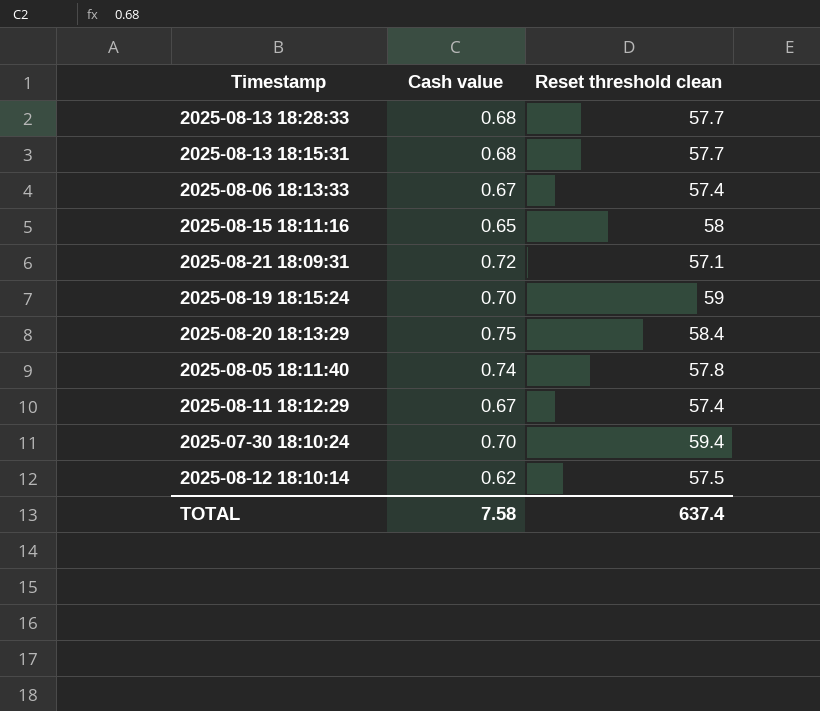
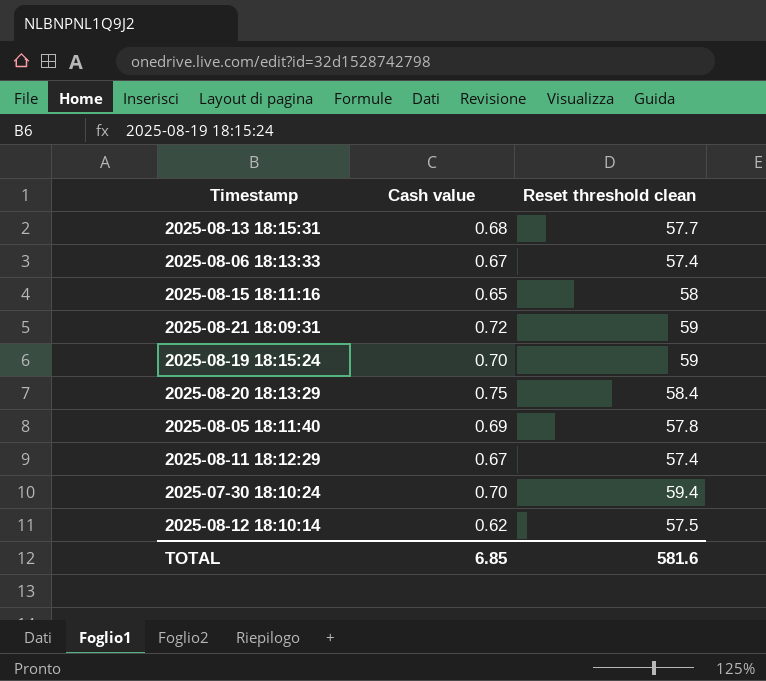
row 2025-08-13 18:28:33: 0.68 | 57.7 -> none
2025-08-21 18:09:31 | Reset threshold clean: 57.1 -> 59
2025-08-05 18:11:40 | Cash value: 0.74 -> 0.69
TOTAL | Cash value: 7.58 -> 6.85
TOTAL | Reset threshold clean: 637.4 -> 581.6

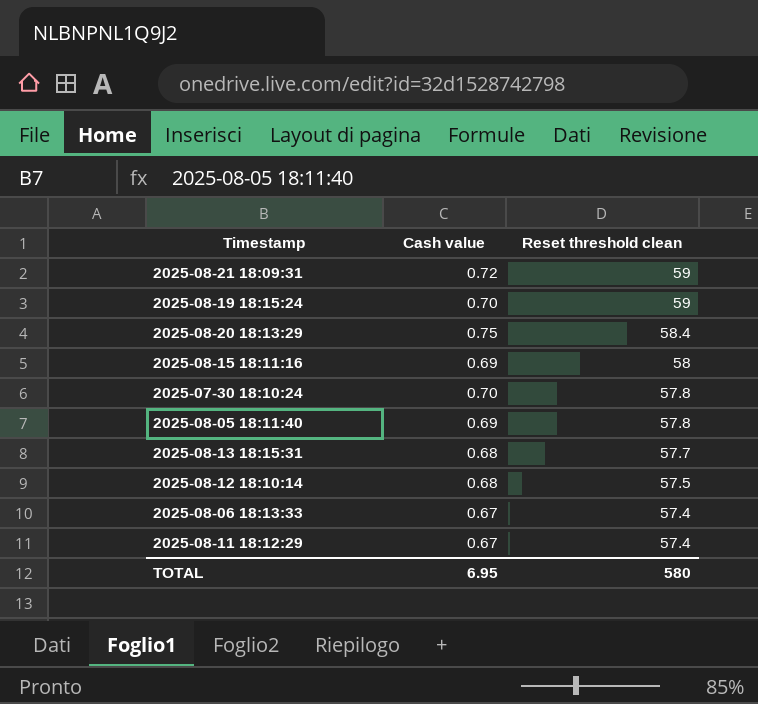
row order: none -> Reset threshold clean descending
2025-08-15 18:11:16 | Cash value: 0.65 -> 0.69
2025-07-30 18:10:24 | Reset threshold clean: 59.4 -> 57.8
2025-08-12 18:10:14 | Cash value: 0.62 -> 0.68
TOTAL | Cash value: 6.85 -> 6.95
TOTAL | Reset threshold clean: 581.6 -> 580

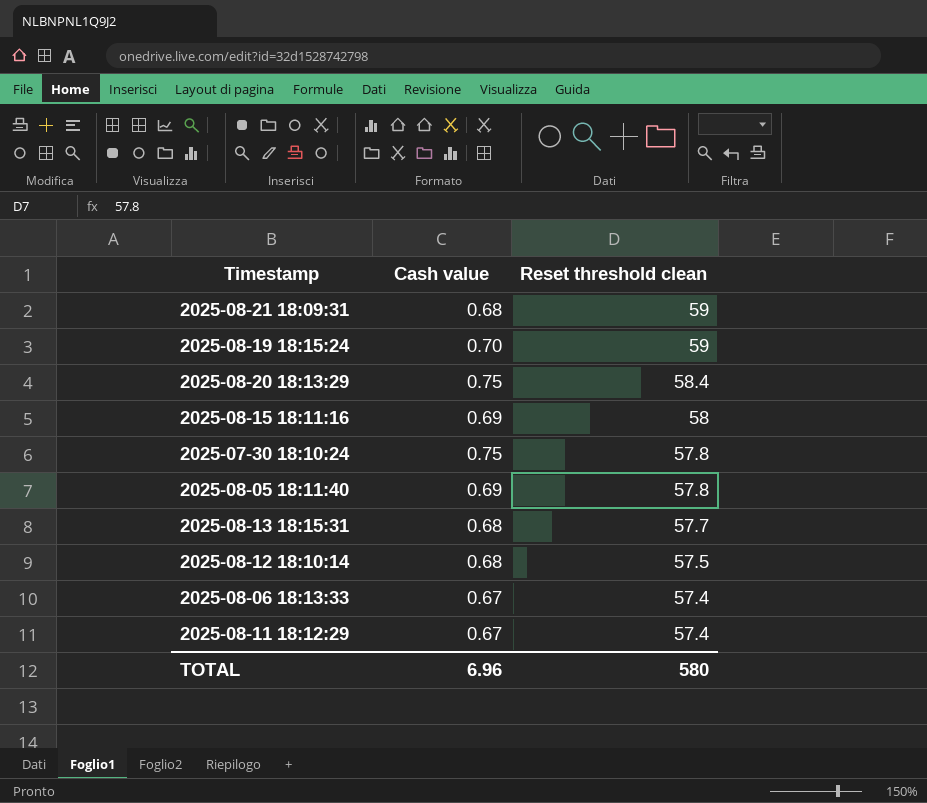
2025-08-21 18:09:31 | Cash value: 0.72 -> 0.68
2025-07-30 18:10:24 | Cash value: 0.70 -> 0.75
TOTAL | Cash value: 6.95 -> 6.96

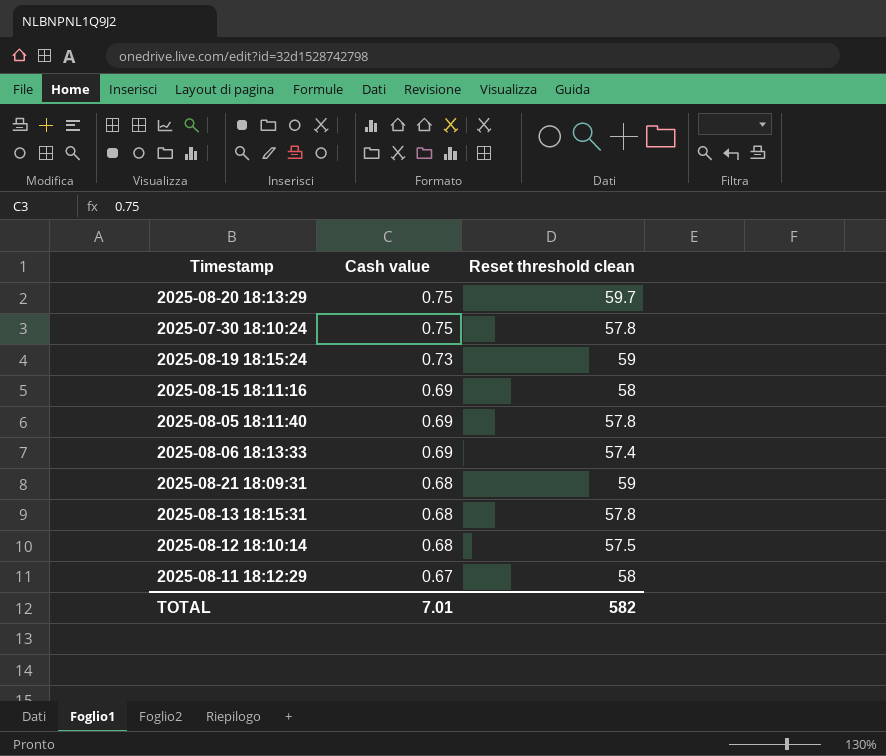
row order: Reset threshold clean descending -> Cash value descending
2025-08-20 18:13:29 | Reset threshold clean: 58.4 -> 59.7
2025-08-19 18:15:24 | Cash value: 0.70 -> 0.73
2025-08-06 18:13:33 | Cash value: 0.67 -> 0.69
2025-08-13 18:15:31 | Reset threshold clean: 57.7 -> 57.8
2025-08-11 18:12:29 | Reset threshold clean: 57.4 -> 58
TOTAL | Cash value: 6.96 -> 7.01
TOTAL | Reset threshold clean: 580 -> 582

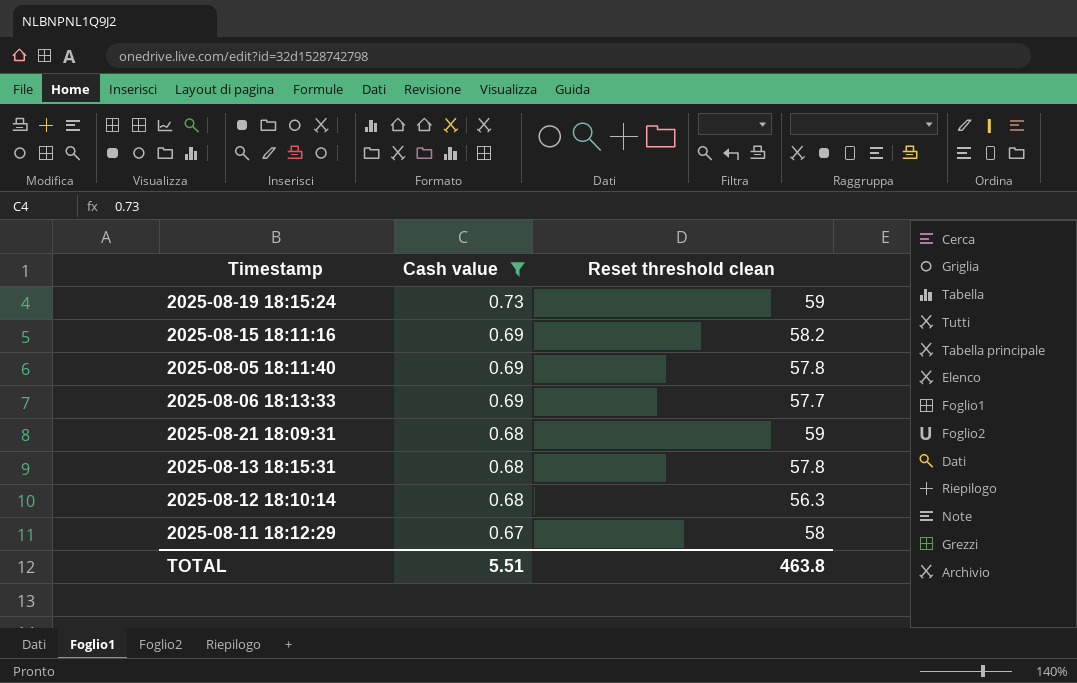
filter: none -> Cash value != 0.75
2025-08-15 18:11:16 | Reset threshold clean: 58 -> 58.2
2025-08-06 18:13:33 | Reset threshold clean: 57.4 -> 57.7
2025-08-12 18:10:14 | Reset threshold clean: 57.5 -> 56.3
TOTAL | Cash value: 7.01 -> 5.51
TOTAL | Reset threshold clean: 582 -> 463.8

